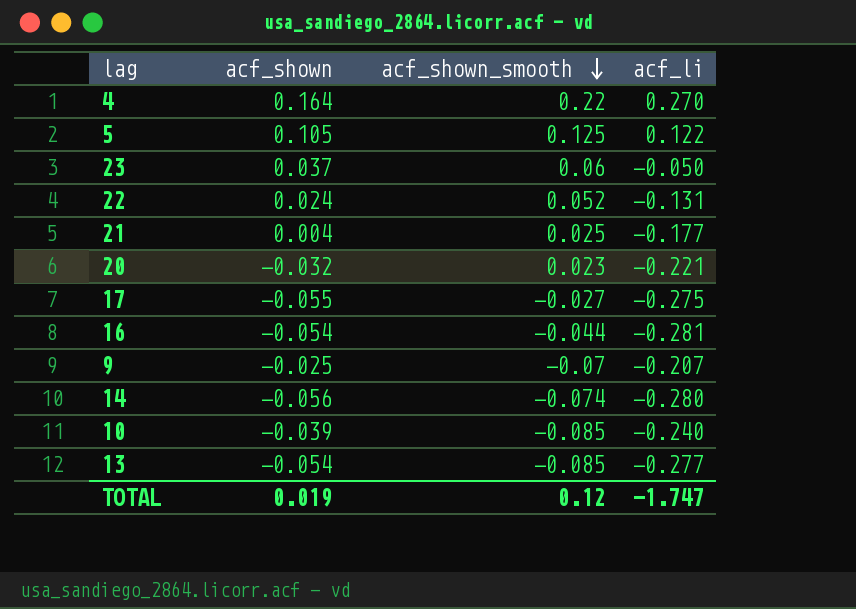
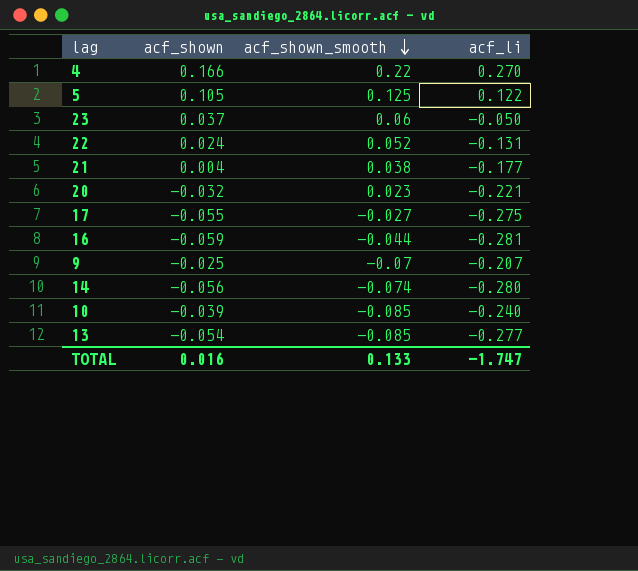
4 | acf_shown: 0.164 -> 0.166
21 | acf_shown_smooth: 0.025 -> 0.038
16 | acf_shown: -0.054 -> -0.059
TOTAL | acf_shown: 0.019 -> 0.016
TOTAL | acf_shown_smooth: 0.12 -> 0.133

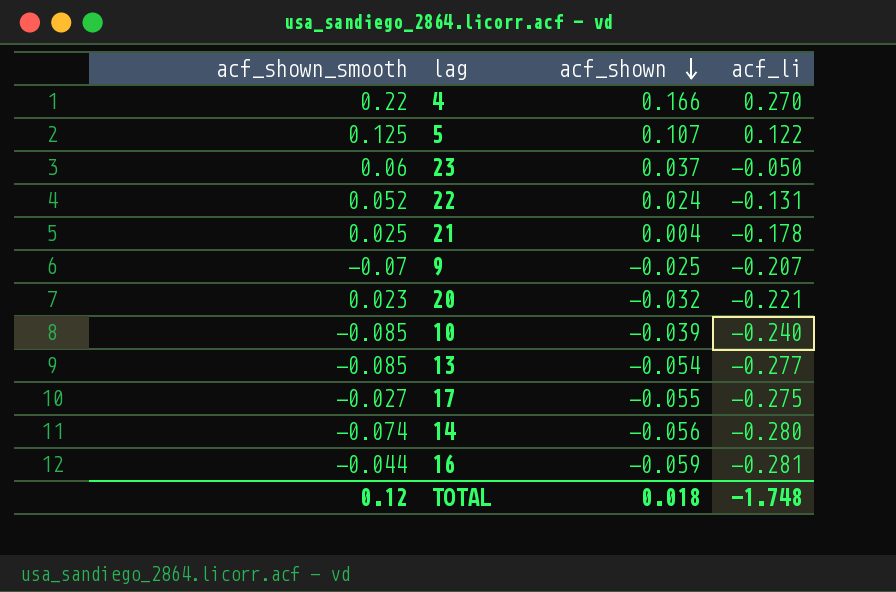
row order: acf_shown_smooth descending -> acf_shown descending
column acf_shown_smooth | position: 3 -> 1
5 | acf_shown: 0.105 -> 0.107
21 | acf_shown_smooth: 0.038 -> 0.025
21 | acf_li: -0.177 -> -0.178
TOTAL | acf_shown_smooth: 0.133 -> 0.12
TOTAL | acf_shown: 0.016 -> 0.018
TOTAL | acf_li: -1.747 -> -1.748

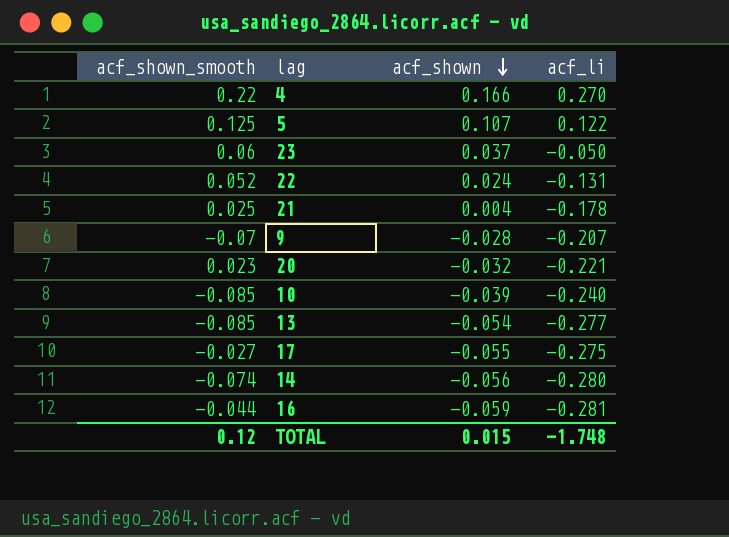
9 | acf_shown: -0.025 -> -0.028
TOTAL | acf_shown: 0.018 -> 0.015

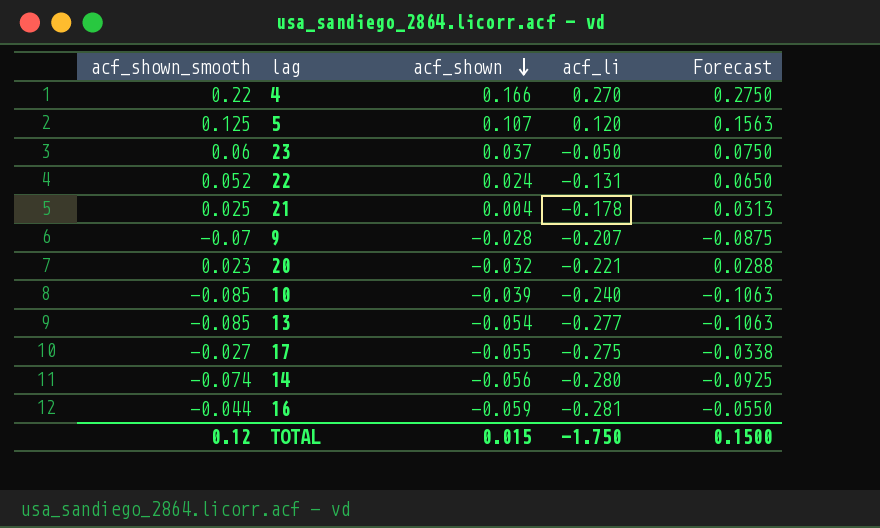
column Forecast | formula: none -> [acf_shown_smooth] * 1.25
5 | acf_li: 0.122 -> 0.120
TOTAL | acf_li: -1.748 -> -1.750

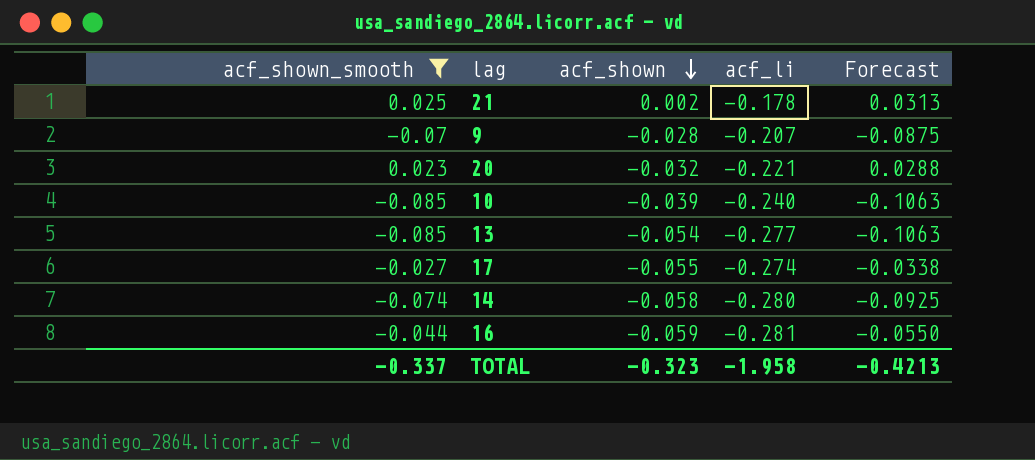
filter: none -> acf_shown_smooth <= 0.025
21 | acf_shown: 0.004 -> 0.002
17 | acf_li: -0.275 -> -0.274
14 | acf_shown: -0.056 -> -0.058
TOTAL | acf_shown_smooth: 0.12 -> -0.337
TOTAL | acf_shown: 0.015 -> -0.323
TOTAL | acf_li: -1.750 -> -1.958
TOTAL | Forecast: 0.1500 -> -0.4213

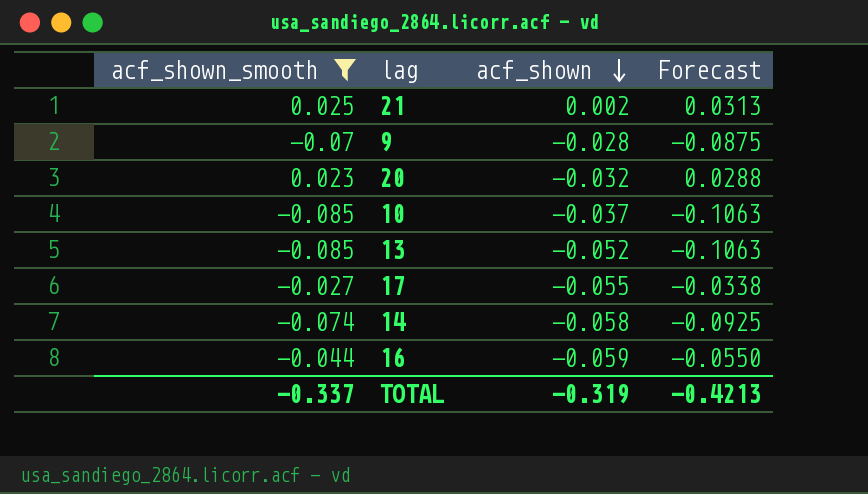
column acf_li | position: 4 -> none
10 | acf_shown: -0.039 -> -0.037
13 | acf_shown: -0.054 -> -0.052
TOTAL | acf_shown: -0.323 -> -0.319

